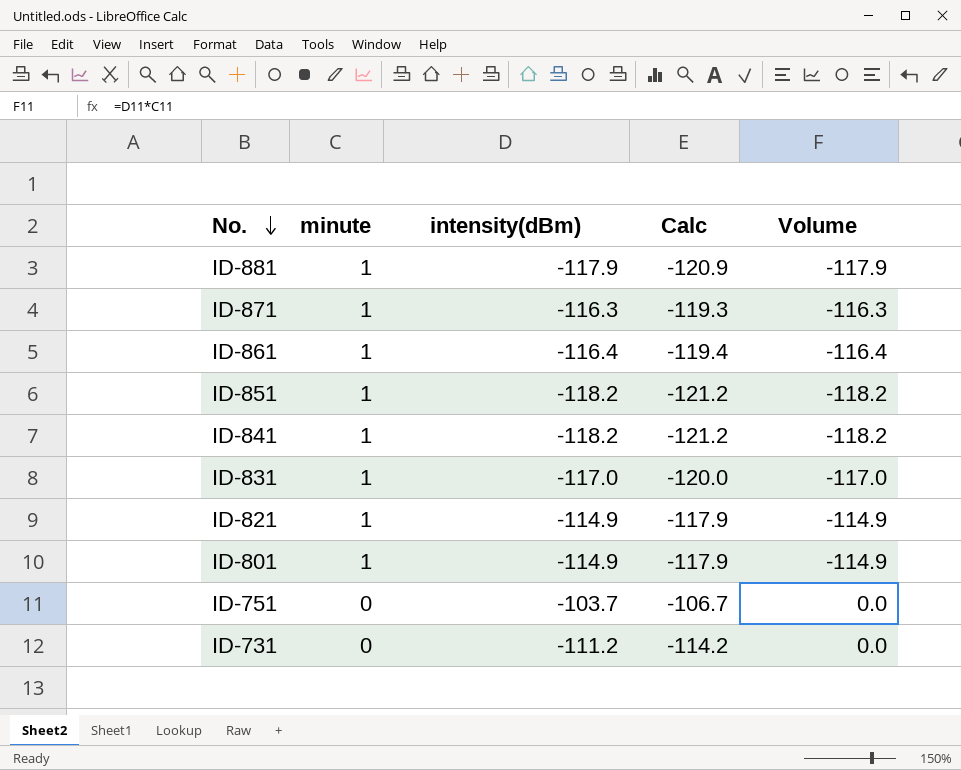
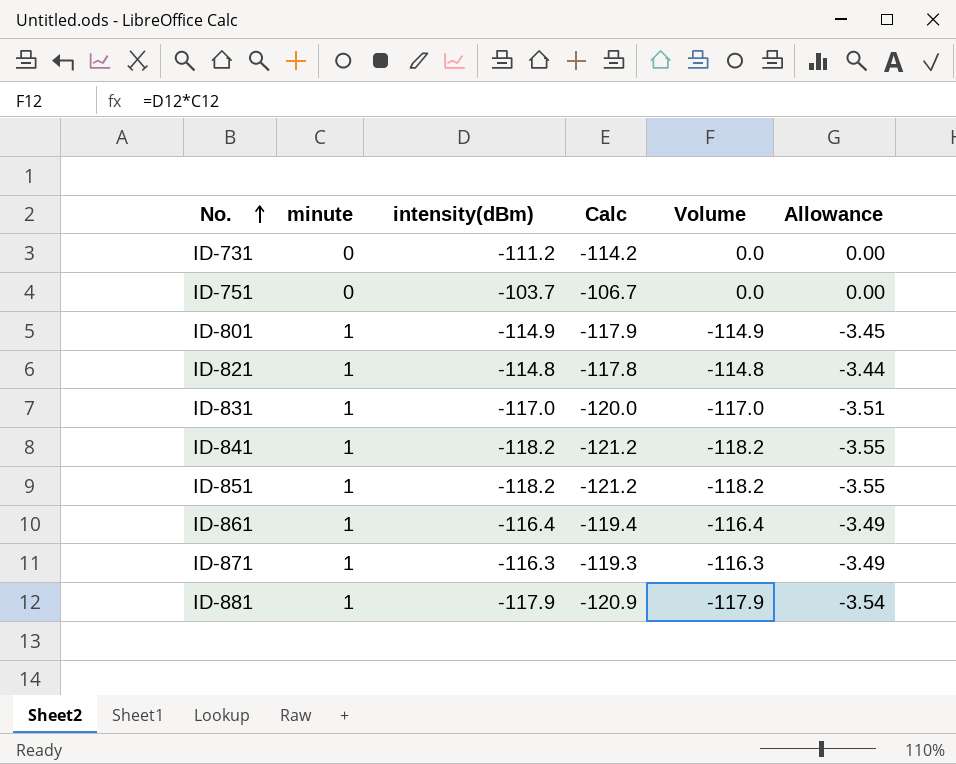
row order: No. descending -> No. ascending
column Allowance | formula: none -> [Volume] * 0.03
ID-821 | intensity(dBm): -114.9 -> -114.8
ID-821 | Calc: -117.9 -> -117.8
ID-821 | Volume: -114.9 -> -114.8

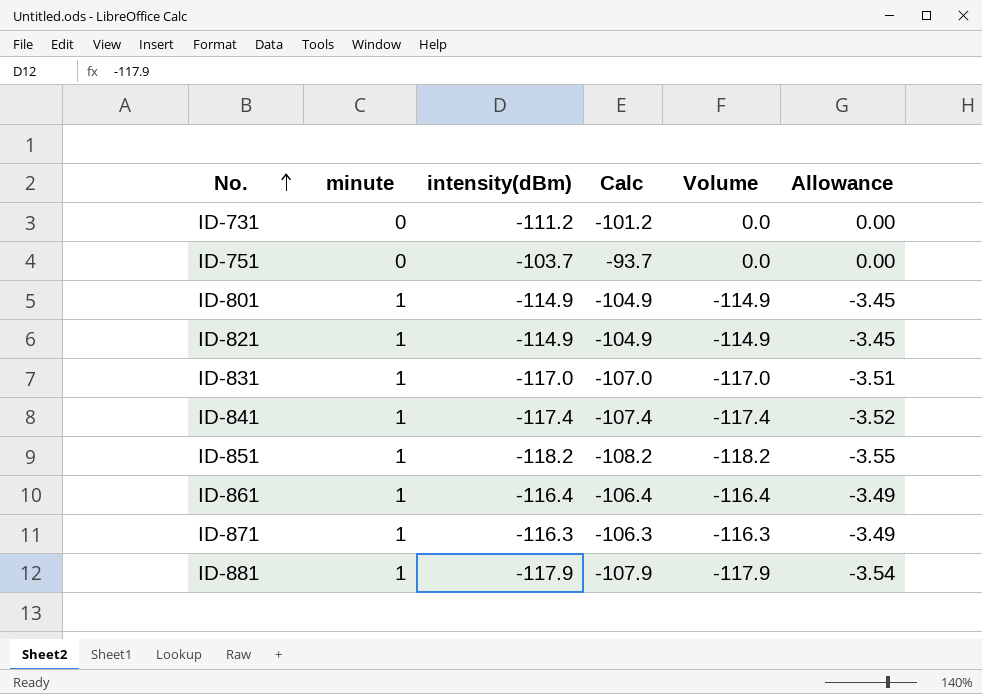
column Calc | formula: [intensity(dBm)] - 3 -> [intensity(dBm)] + 10
ID-821 | intensity(dBm): -114.8 -> -114.9
ID-821 | Volume: -114.8 -> -114.9
ID-821 | Allowance: -3.44 -> -3.45
ID-841 | intensity(dBm): -118.2 -> -117.4
ID-841 | Volume: -118.2 -> -117.4
ID-841 | Allowance: -3.55 -> -3.52

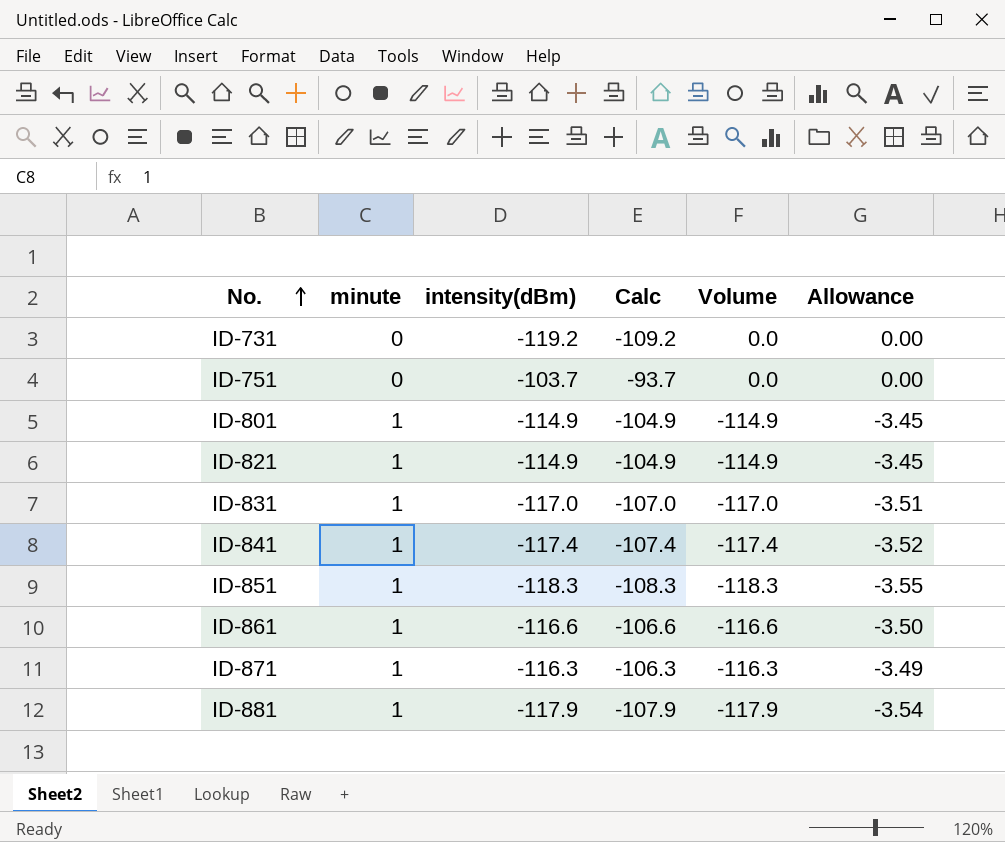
ID-731 | intensity(dBm): -111.2 -> -119.2
ID-731 | Calc: -101.2 -> -109.2
ID-851 | intensity(dBm): -118.2 -> -118.3
ID-851 | Calc: -108.2 -> -108.3
ID-851 | Volume: -118.2 -> -118.3
ID-861 | intensity(dBm): -116.4 -> -116.6
ID-861 | Calc: -106.4 -> -106.6
ID-861 | Volume: -116.4 -> -116.6
ID-861 | Allowance: -3.49 -> -3.50

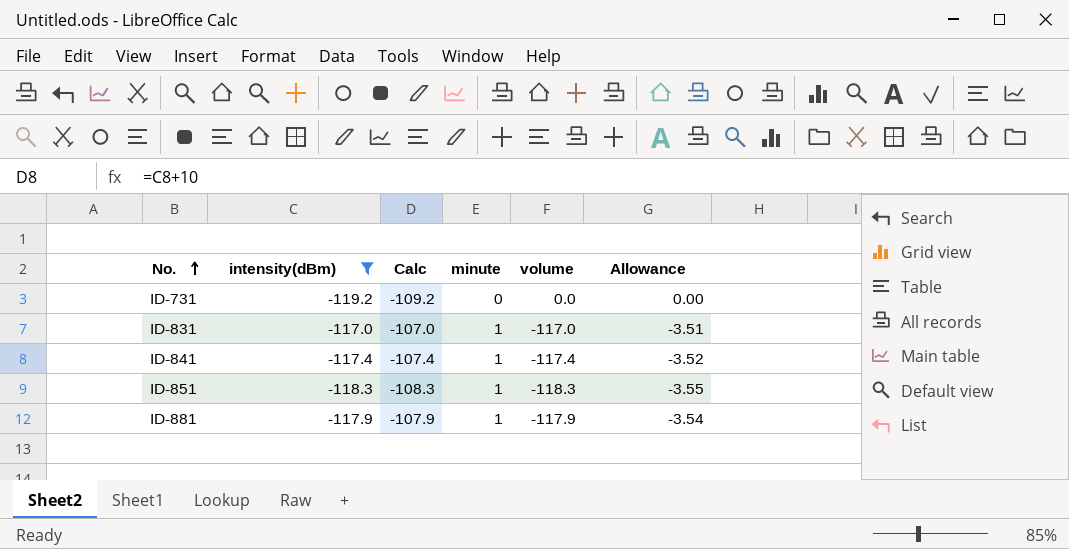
filter: none -> intensity(dBm) <= -117.0
column minute | position: 2 -> 4
column name: Volume -> volume

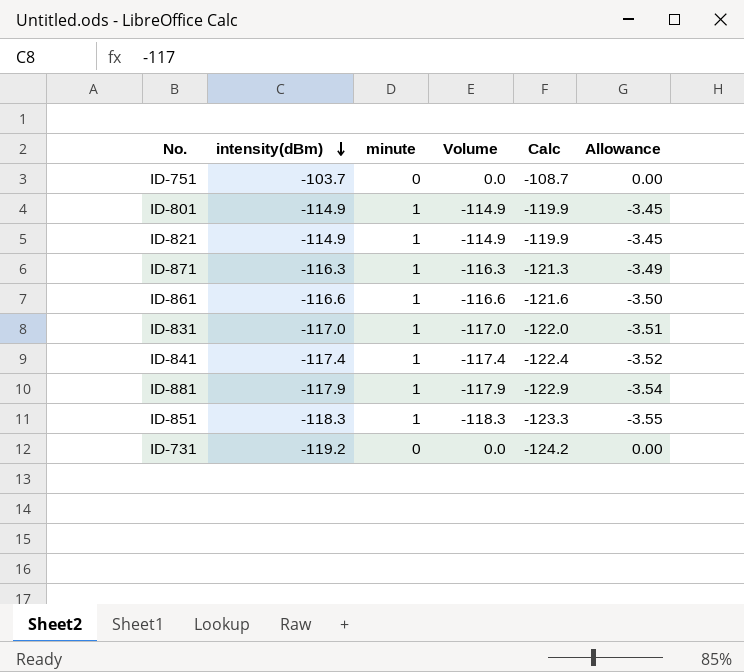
filter: intensity(dBm) <= -117.0 -> none
row order: No. ascending -> intensity(dBm) descending
column name: volume -> Volume
column Calc | formula: [intensity(dBm)] + 10 -> [intensity(dBm)] - 5
column Calc | position: 3 -> 5

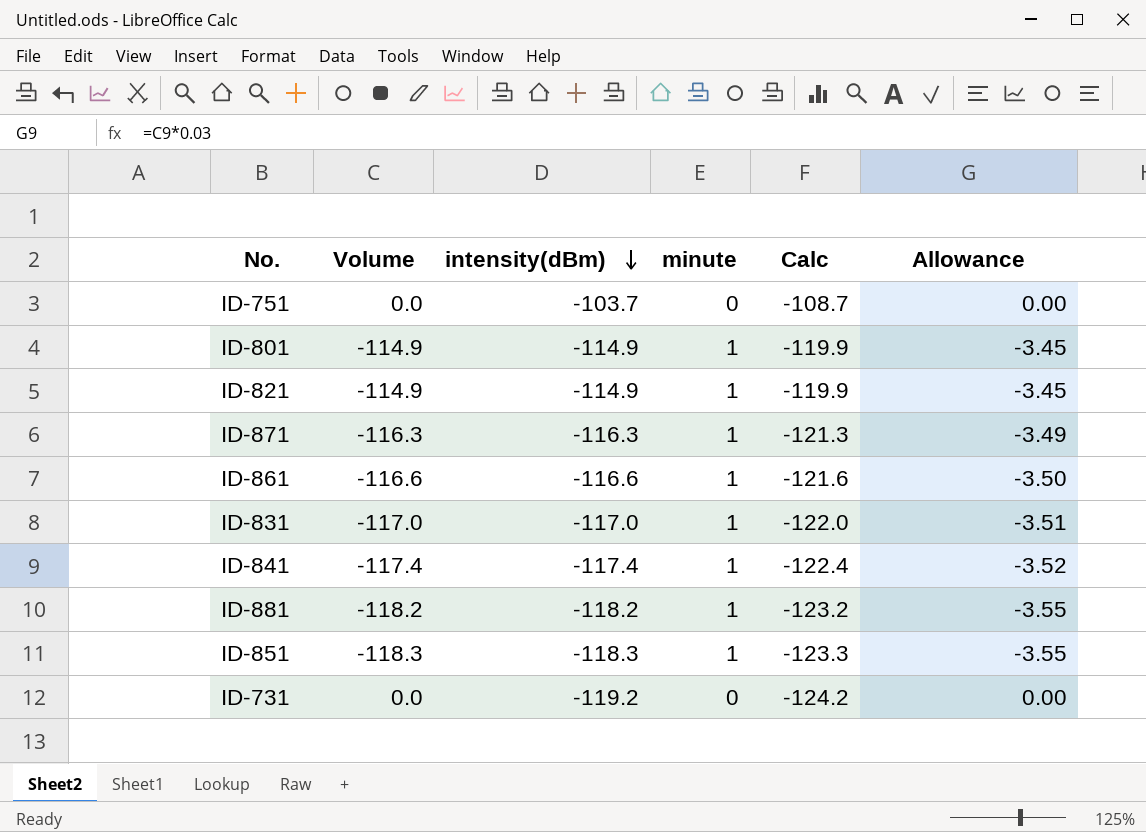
column Volume | position: 4 -> 2
ID-881 | Volume: -117.9 -> -118.2
ID-881 | intensity(dBm): -117.9 -> -118.2
ID-881 | Calc: -122.9 -> -123.2
ID-881 | Allowance: -3.54 -> -3.55

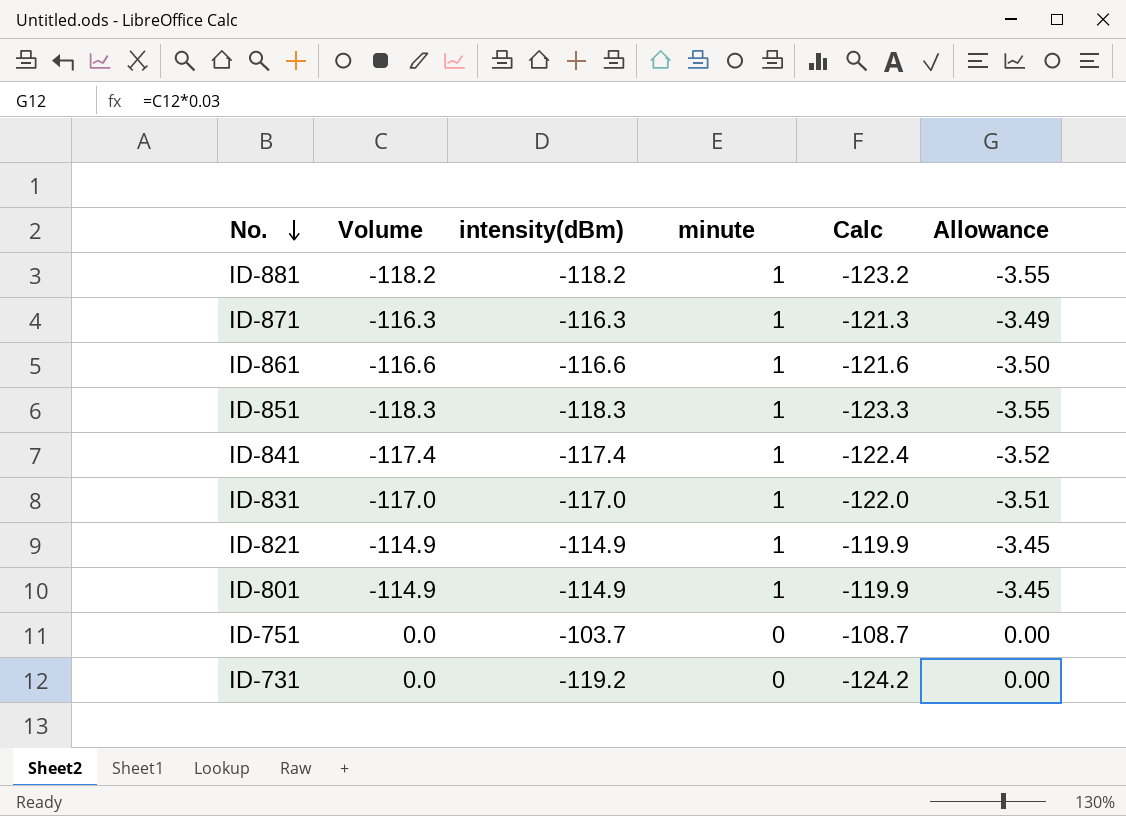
row order: intensity(dBm) descending -> No. descending

